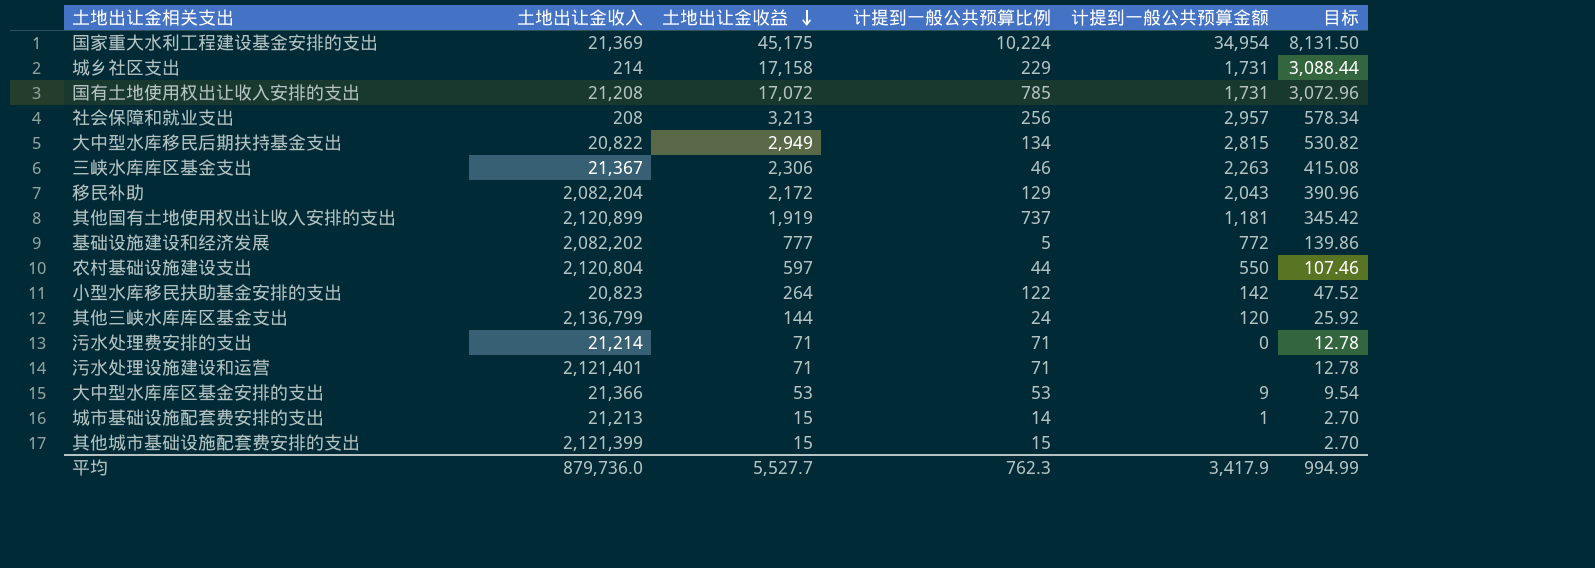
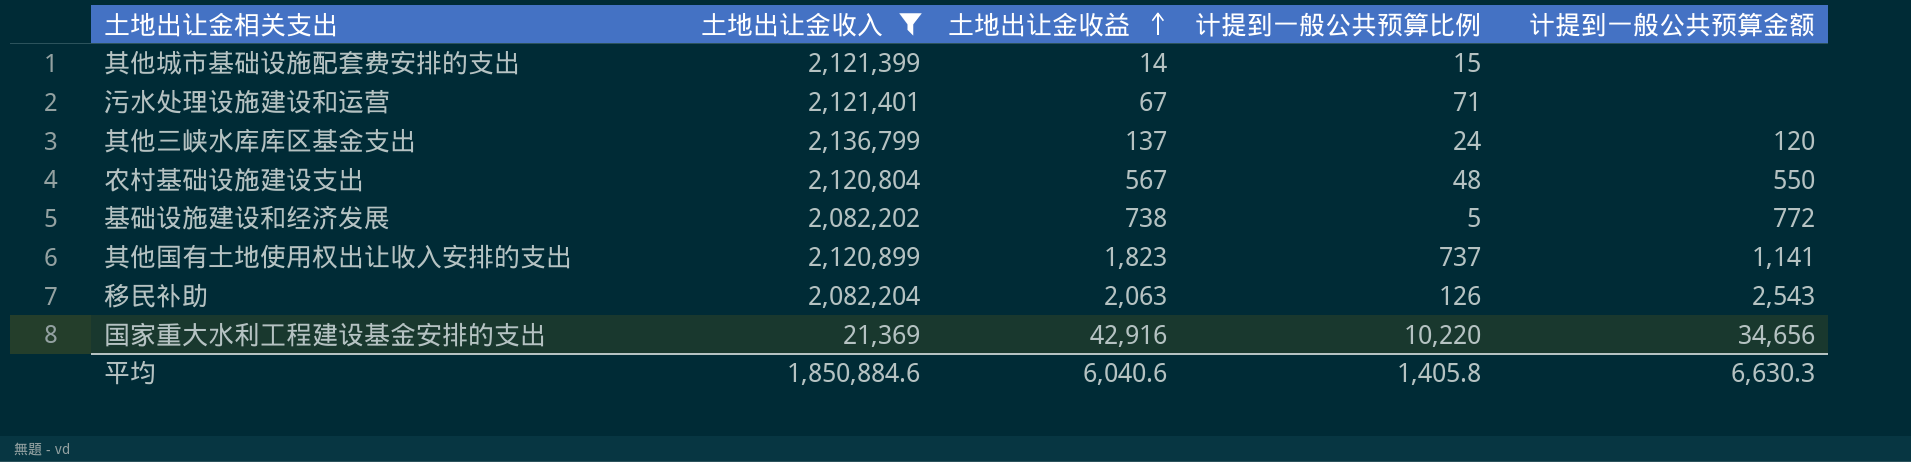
filter: none -> 土地出让金收入 >= 21,369
row order: 土地出让金收益 descending -> 土地出让金收益 ascending
column 目标 | formula: [土地出让金收益] * 0.18 -> none
其他城市基础设施配套费安排的支出 | 土地出让金收益: 15 -> 14
污水处理设施建设和运营 | 土地出让金收益: 71 -> 67
其他三峡水库库区基金支出 | 土地出让金收益: 144 -> 137
农村基础设施建设支出 | 土地出让金收益: 597 -> 567
农村基础设施建设支出 | 计提到一般公共预算比例: 44 -> 48
基础设施建设和经济发展 | 土地出让金收益: 777 -> 738
其他国有土地使用权出让收入安排的支出 | 土地出让金收益: 1,919 -> 1,823
其他国有土地使用权出让收入安排的支出 | 计提到一般公共预算金额: 1,181 -> 1,141
移民补助 | 土地出让金收益: 2,172 -> 2,063
移民补助 | 计提到一般公共预算比例: 129 -> 126
移民补助 | 计提到一般公共预算金额: 2,043 -> 2,543
国家重大水利工程建设基金安排的支出 | 土地出让金收益: 45,175 -> 42,916
国家重大水利工程建设基金安排的支出 | 计提到一般公共预算比例: 10,224 -> 10,220
国家重大水利工程建设基金安排的支出 | 计提到一般公共预算金额: 34,954 -> 34,656
平均 | 土地出让金收入: 879,736.0 -> 1,850,884.6
平均 | 土地出让金收益: 5,527.7 -> 6,040.6
平均 | 计提到一般公共预算比例: 762.3 -> 1,405.8
平均 | 计提到一般公共预算金额: 3,417.9 -> 6,630.3

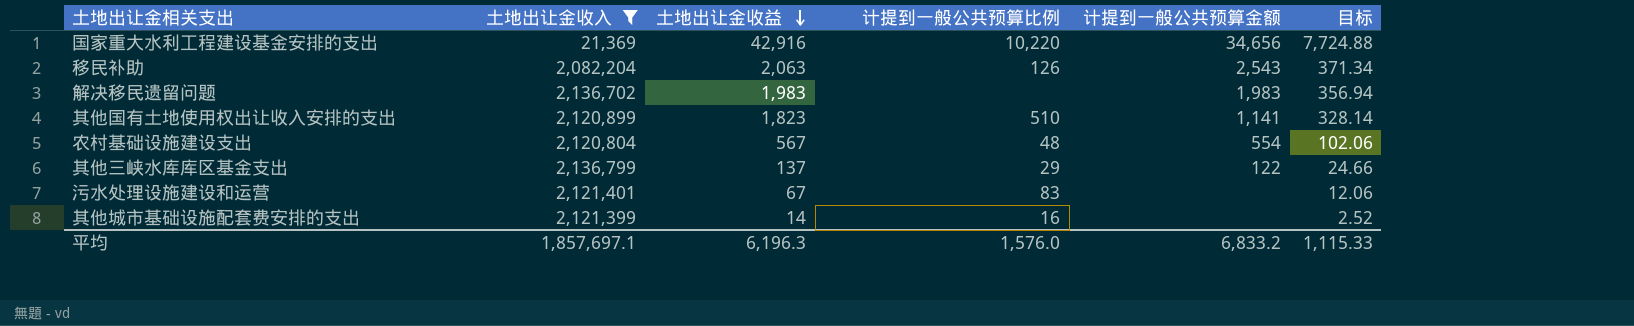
row order: 土地出让金收益 ascending -> 土地出让金收益 descending
column 目标 | formula: none -> [土地出让金收益] * 0.18
row 基础设施建设和经济发展: 2,082,202 | 738 | 5 | 772 -> none
row 解决移民遗留问题: none -> 2,136,702 | 1,983 | none | 1,983 | 356.94
其他国有土地使用权出让收入安排的支出 | 计提到一般公共预算比例: 737 -> 510
农村基础设施建设支出 | 计提到一般公共预算金额: 550 -> 554
其他三峡水库库区基金支出 | 计提到一般公共预算比例: 24 -> 29
其他三峡水库库区基金支出 | 计提到一般公共预算金额: 120 -> 122
污水处理设施建设和运营 | 计提到一般公共预算比例: 71 -> 83
其他城市基础设施配套费安排的支出 | 计提到一般公共预算比例: 15 -> 16
平均 | 土地出让金收入: 1,850,884.6 -> 1,857,697.1
平均 | 土地出让金收益: 6,040.6 -> 6,196.3
平均 | 计提到一般公共预算比例: 1,405.8 -> 1,576.0
平均 | 计提到一般公共预算金额: 6,630.3 -> 6,833.2

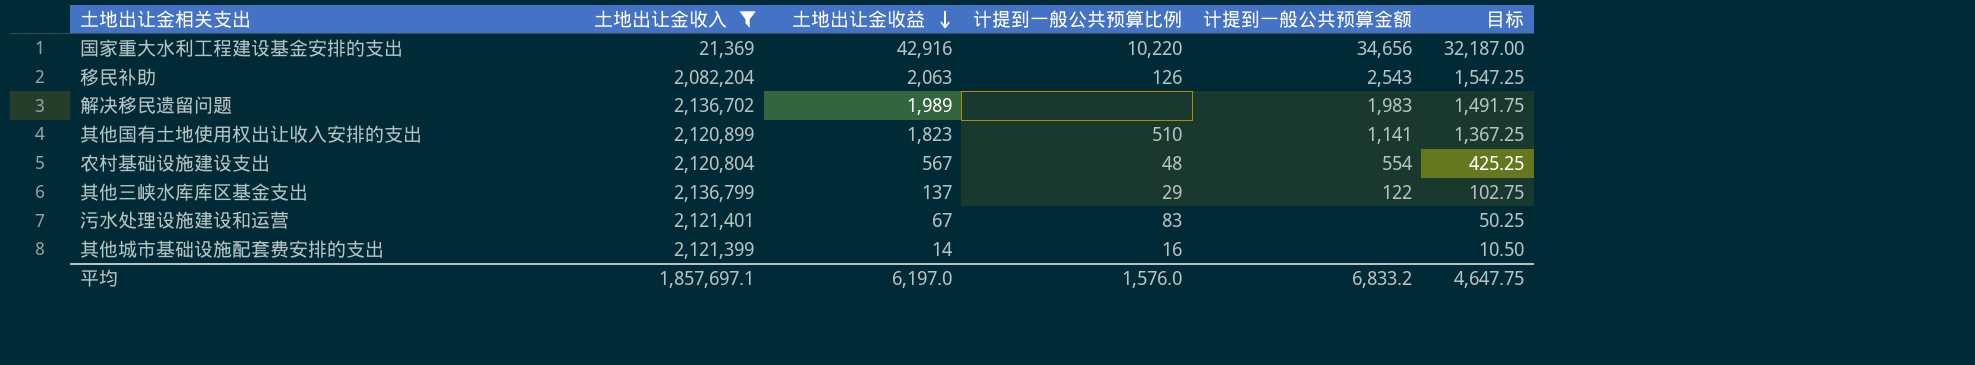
column 目标 | formula: [土地出让金收益] * 0.18 -> [土地出让金收益] * 0.75
解决移民遗留问题 | 土地出让金收益: 1,983 -> 1,989
平均 | 土地出让金收益: 6,196.3 -> 6,197.0
平均 | 目标: 1,115.33 -> 4,647.75

